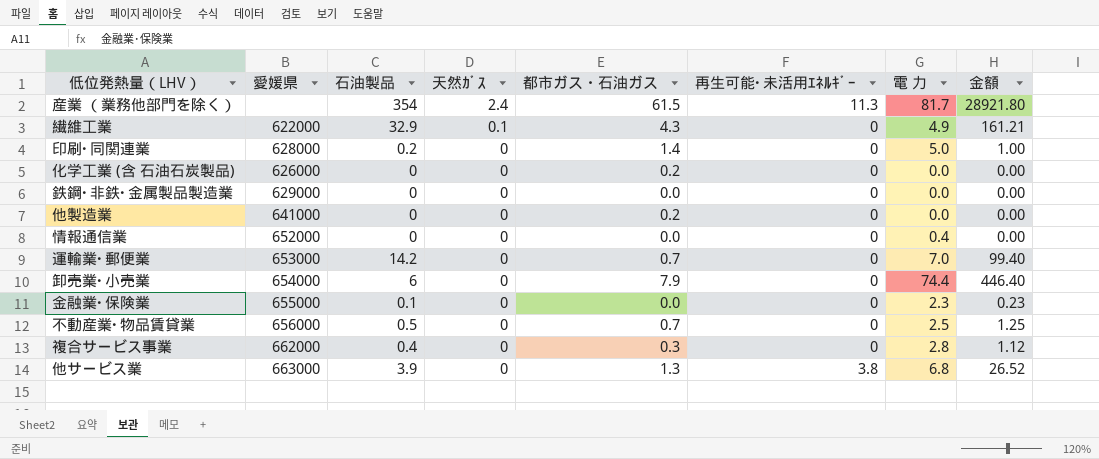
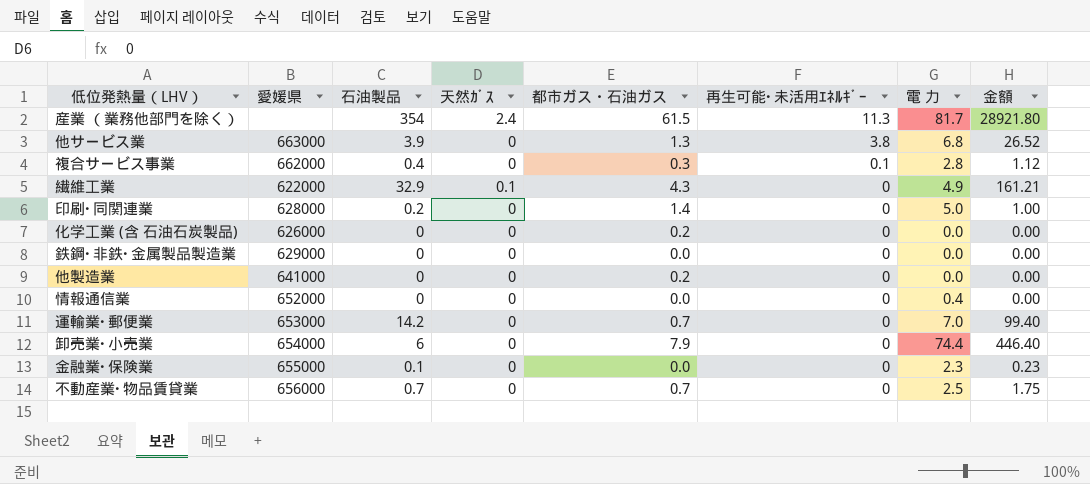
row order: 天然ｶﾞｽ descending -> 再生可能･未活用ｴﾈﾙｷﾞｰ descending
複合サービス事業 | 再生可能･未活用ｴﾈﾙｷﾞｰ: 0 -> 0.1
不動産業･物品賃貸業 | 石油製品: 0.5 -> 0.7
不動産業･物品賃貸業 | 金額: 1.25 -> 1.75

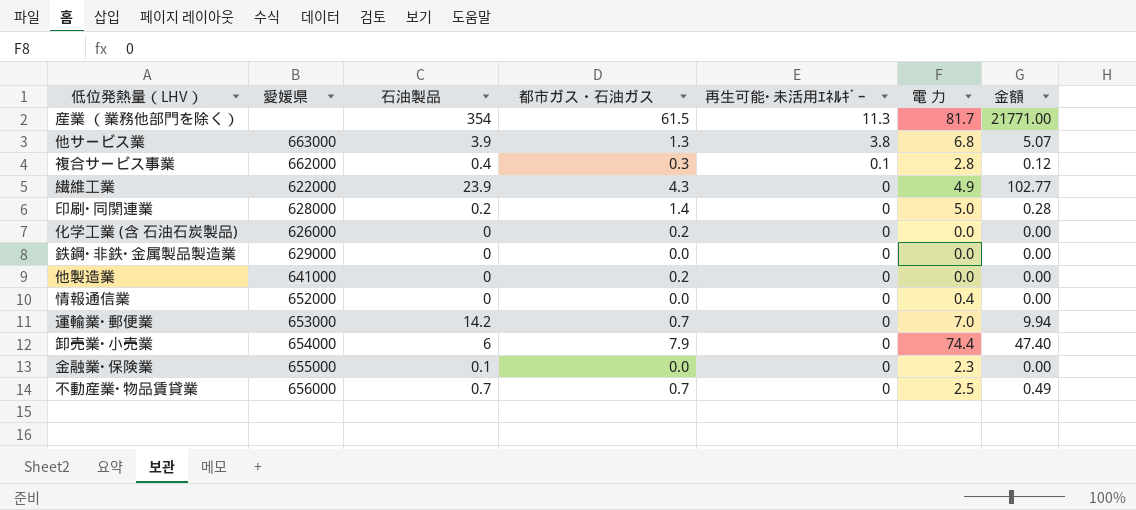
column 天然ｶﾞｽ | position: 4 -> none
column 金額 | formula: [石油製品] * [電 力] -> [石油製品] * [都市ガス・石油ガス]
繊維工業 | 石油製品: 32.9 -> 23.9

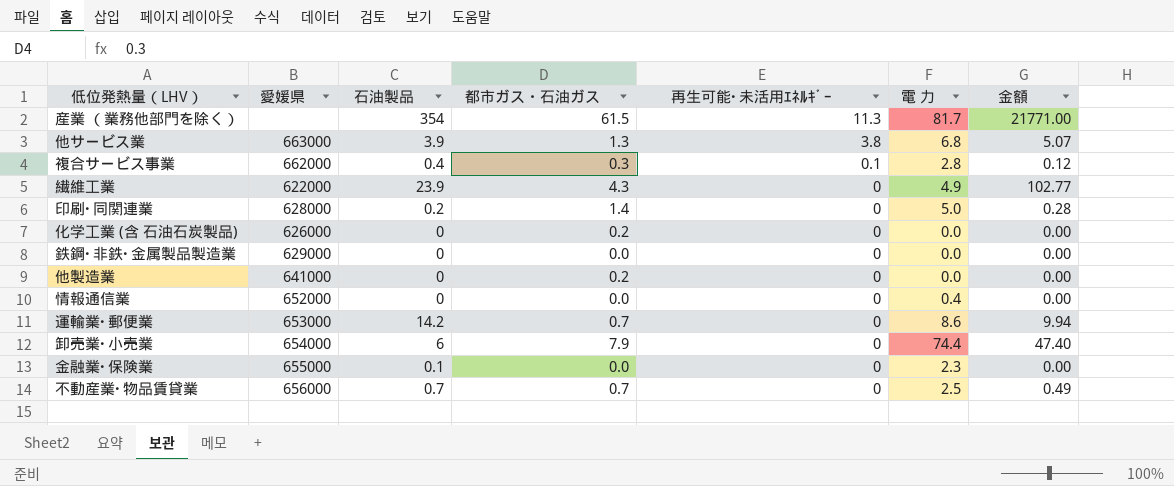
運輸業･郵便業 | 電 力: 7.0 -> 8.6

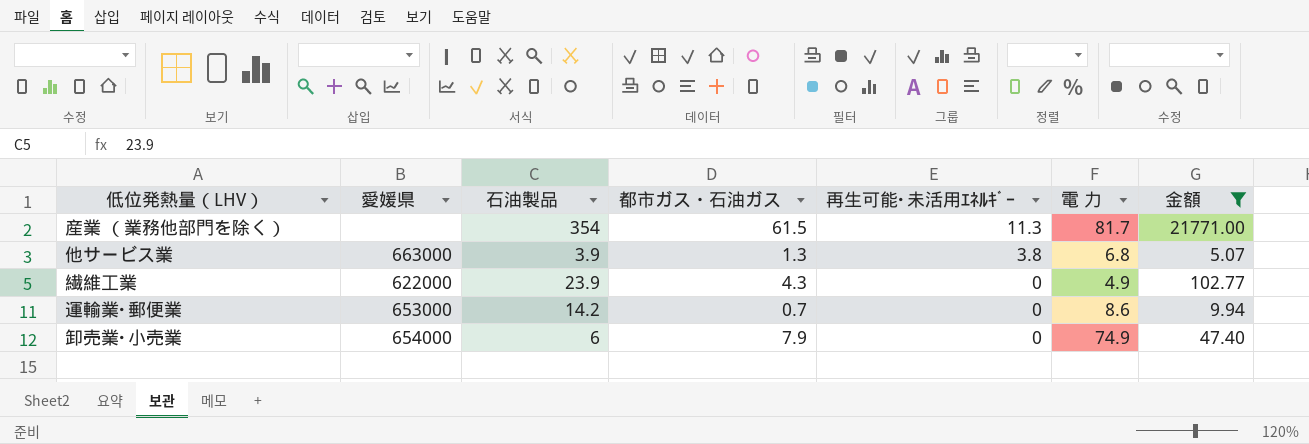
filter: none -> 金額 >= 5.07
卸売業･小売業 | 電 力: 74.4 -> 74.9

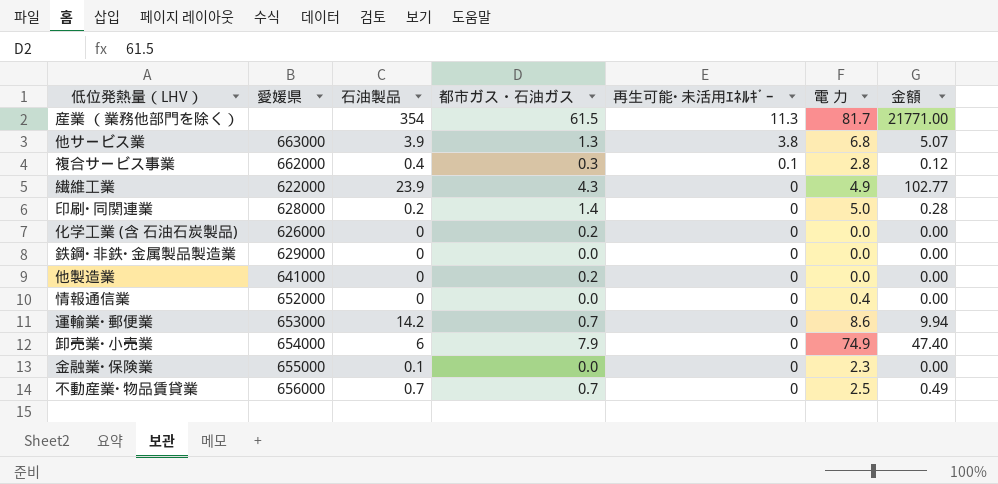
filter: 金額 >= 5.07 -> none

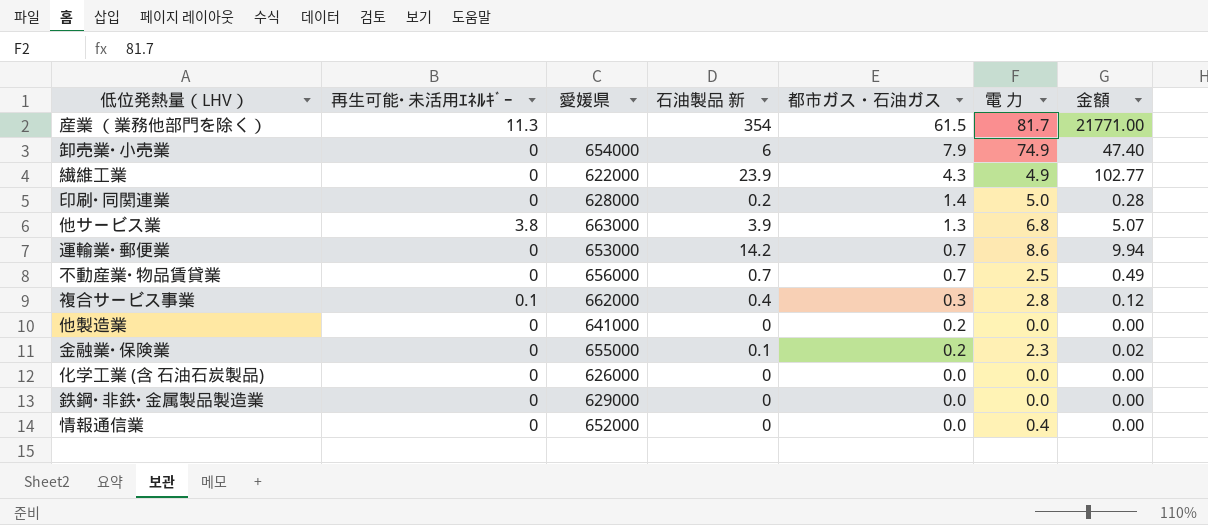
row order: 再生可能･未活用ｴﾈﾙｷﾞｰ descending -> 都市ガス・石油ガス descending
column 再生可能･未活用ｴﾈﾙｷﾞｰ | position: 5 -> 2
column name: 石油製品 -> 石油製品 新
金融業･保険業 | 都市ガス・石油ガス: 0.0 -> 0.2
金融業･保険業 | 金額: 0.00 -> 0.02
化学工業 (含 石油石炭製品) | 都市ガス・石油ガス: 0.2 -> 0.0

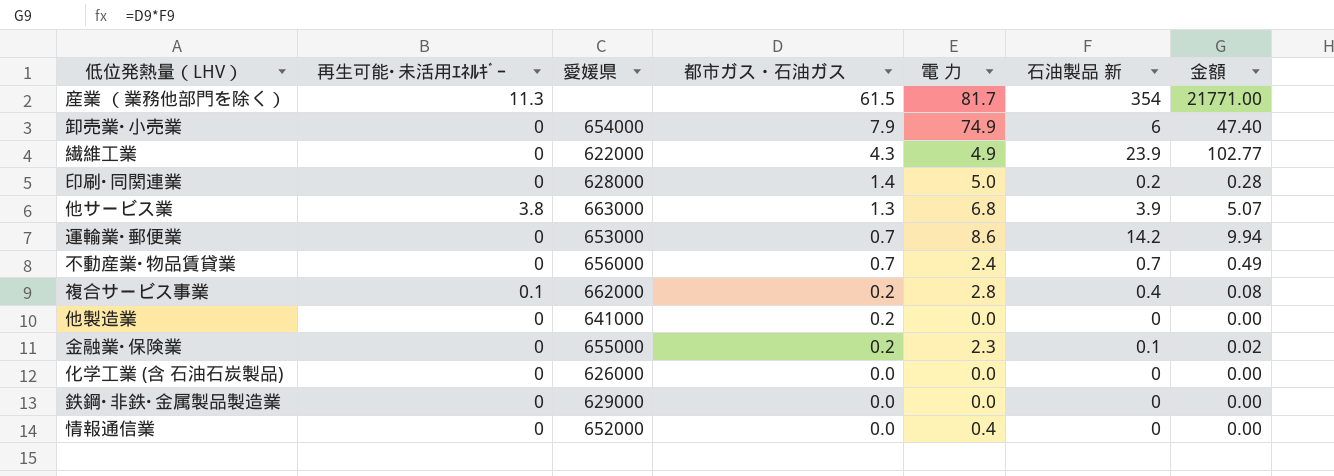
column 石油製品 新 | position: 4 -> 6
不動産業･物品賃貸業 | 電 力: 2.5 -> 2.4
複合サービス事業 | 都市ガス・石油ガス: 0.3 -> 0.2
複合サービス事業 | 金額: 0.12 -> 0.08

